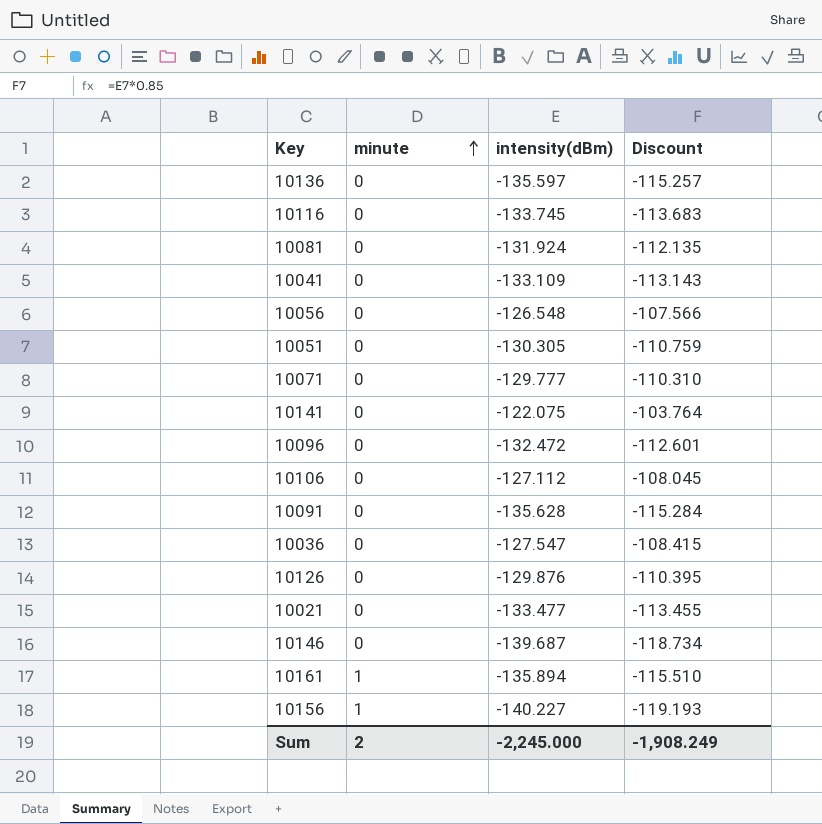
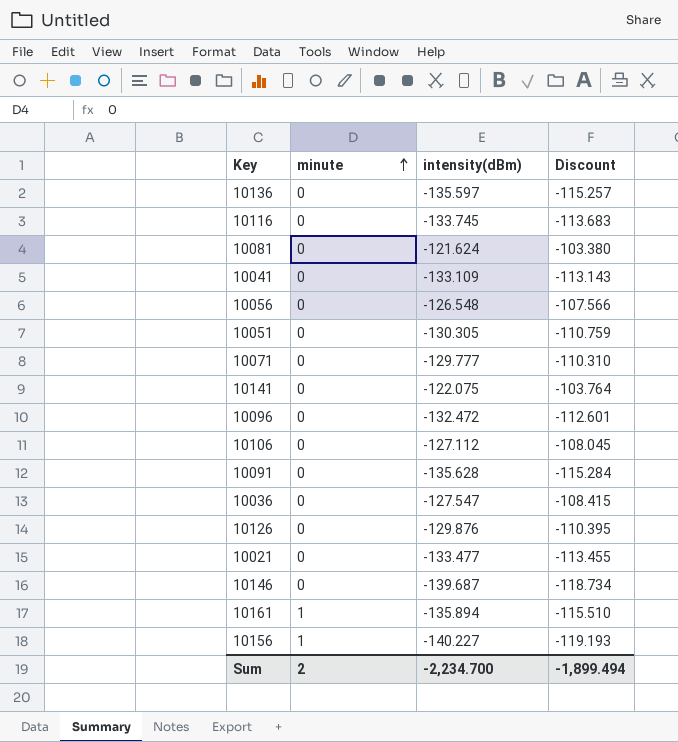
10081 | intensity(dBm): -131.924 -> -121.624
10081 | Discount: -112.135 -> -103.380
Sum | intensity(dBm): -2,245.000 -> -2,234.700
Sum | Discount: -1,908.249 -> -1,899.494

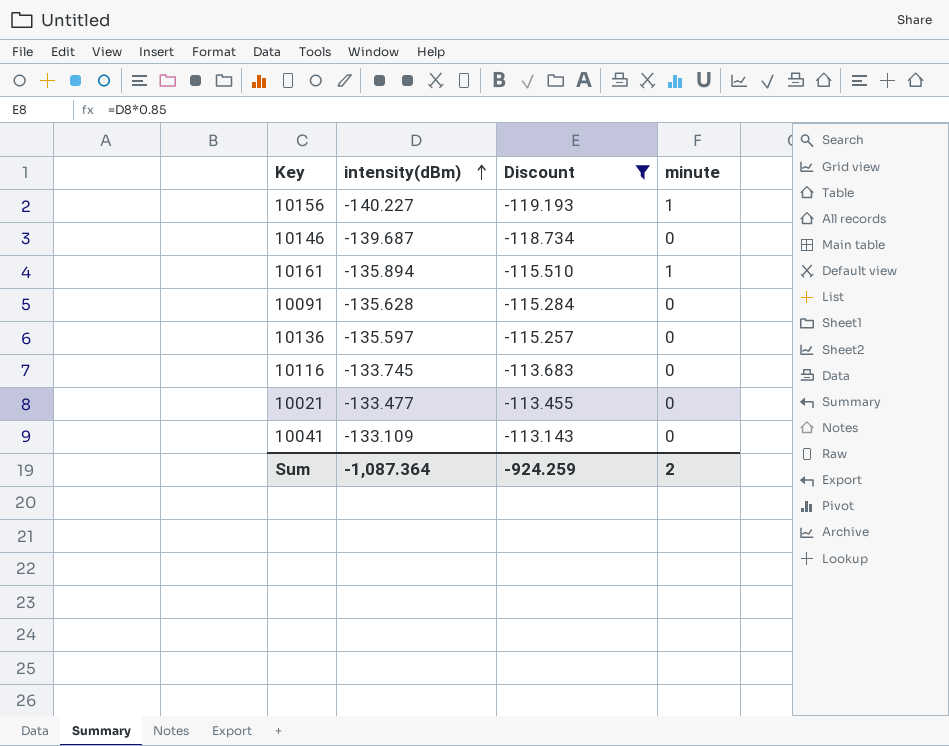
filter: none -> Discount <= -113.143
row order: minute ascending -> intensity(dBm) ascending
column minute | position: 2 -> 4
Sum | intensity(dBm): -2,234.700 -> -1,087.364
Sum | Discount: -1,899.494 -> -924.259

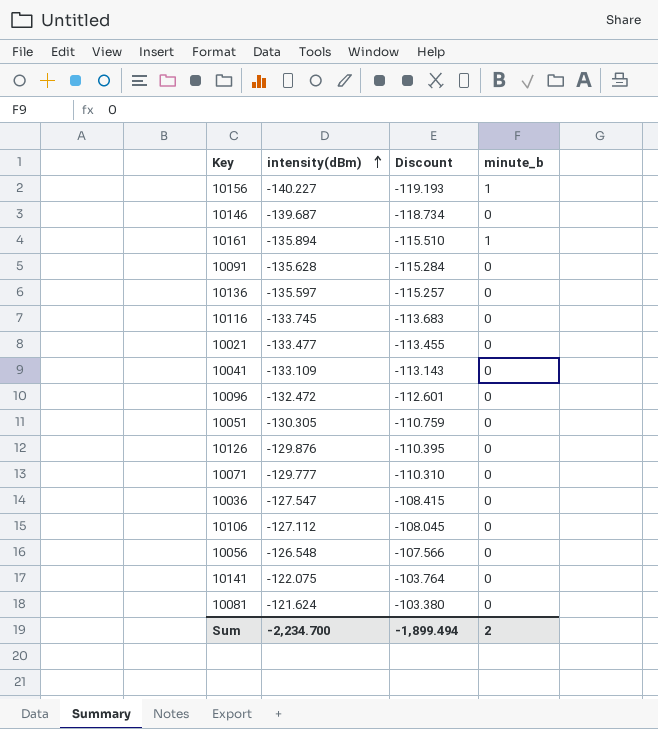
filter: Discount <= -113.143 -> none
column name: minute -> minute_b
Sum | intensity(dBm): -1,087.364 -> -2,234.700
Sum | Discount: -924.259 -> -1,899.494

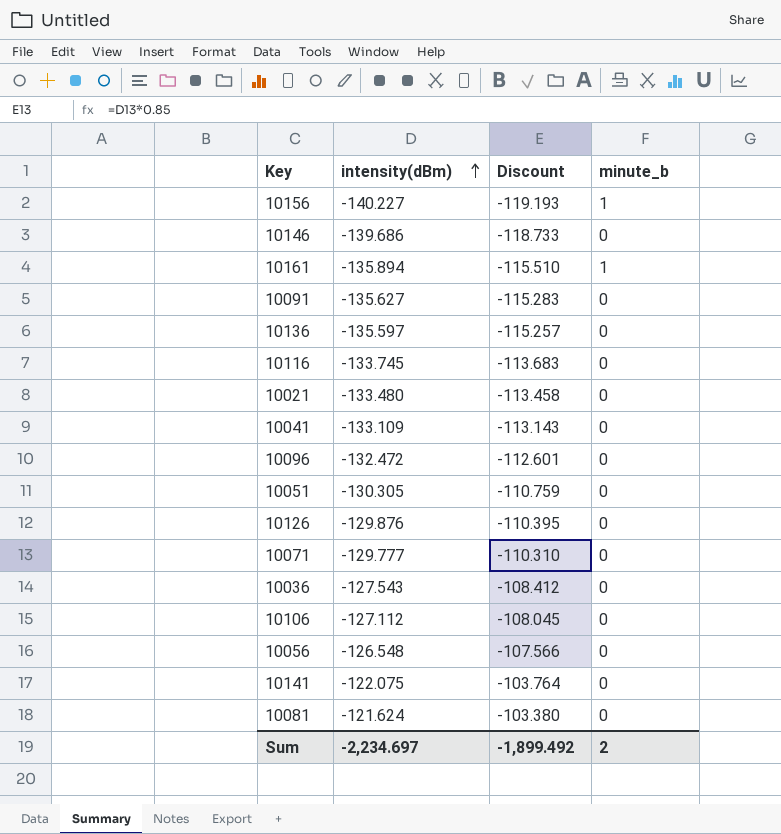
10146 | intensity(dBm): -139.687 -> -139.686
10146 | Discount: -118.734 -> -118.733
10091 | intensity(dBm): -135.628 -> -135.627
10091 | Discount: -115.284 -> -115.283
10021 | intensity(dBm): -133.477 -> -133.480
10021 | Discount: -113.455 -> -113.458
10036 | intensity(dBm): -127.547 -> -127.543
10036 | Discount: -108.415 -> -108.412
Sum | intensity(dBm): -2,234.700 -> -2,234.697
Sum | Discount: -1,899.494 -> -1,899.492

